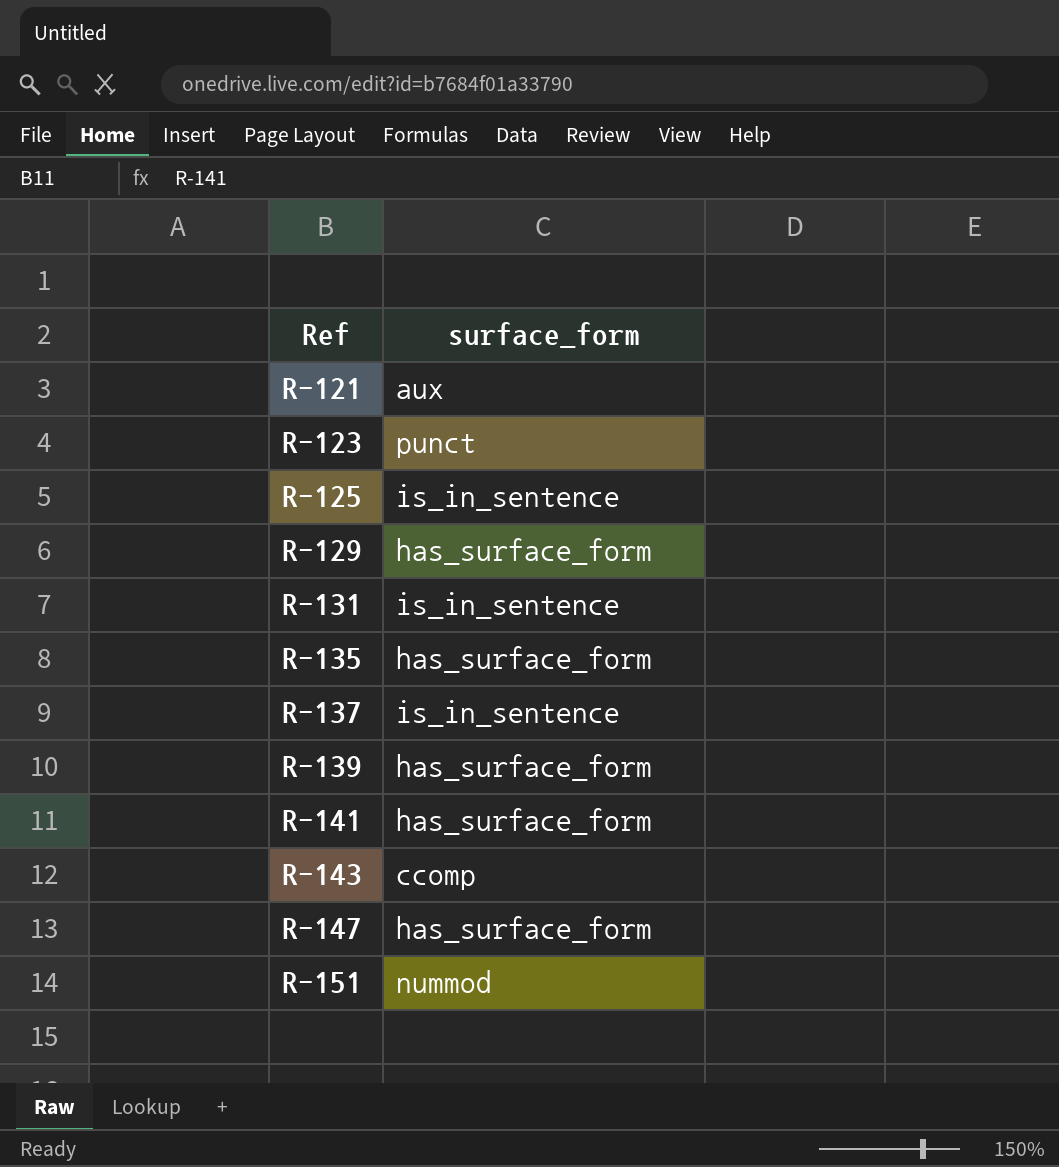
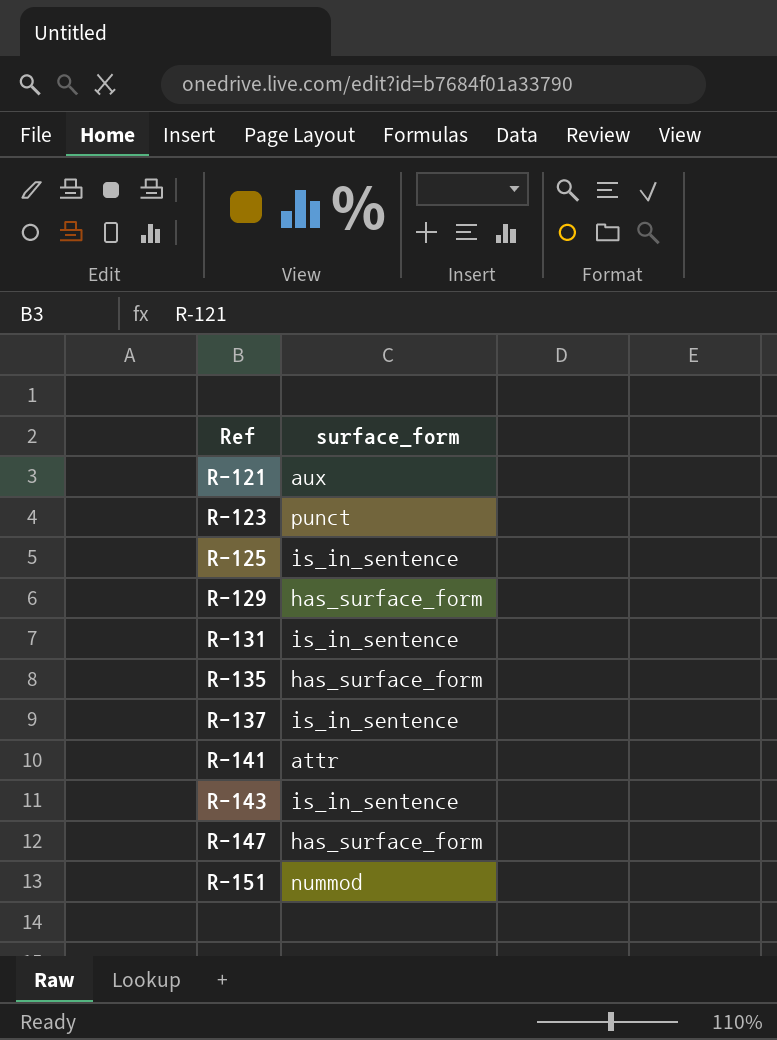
row R-139: has_surface_form -> none
R-141 | surface_form: has_surface_form -> attr
R-143 | surface_form: ccomp -> is_in_sentence

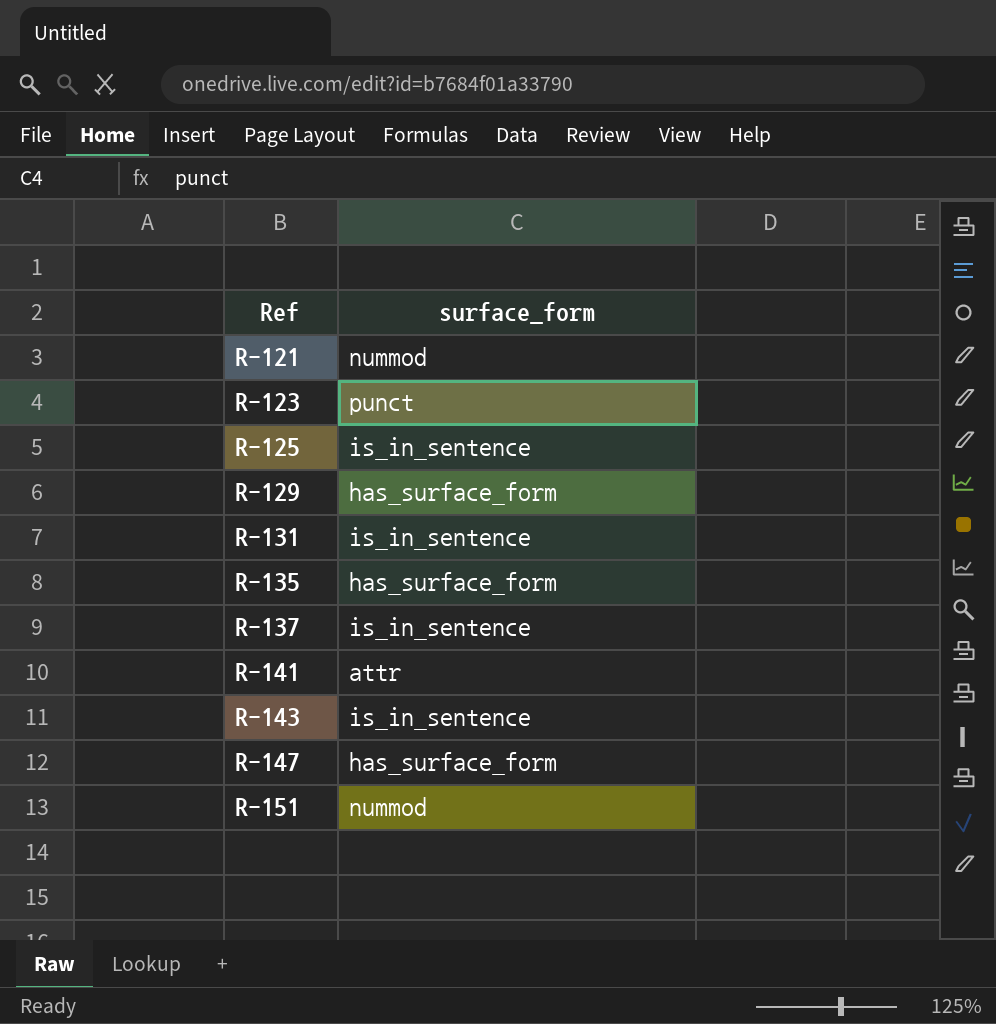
R-121 | surface_form: aux -> nummod

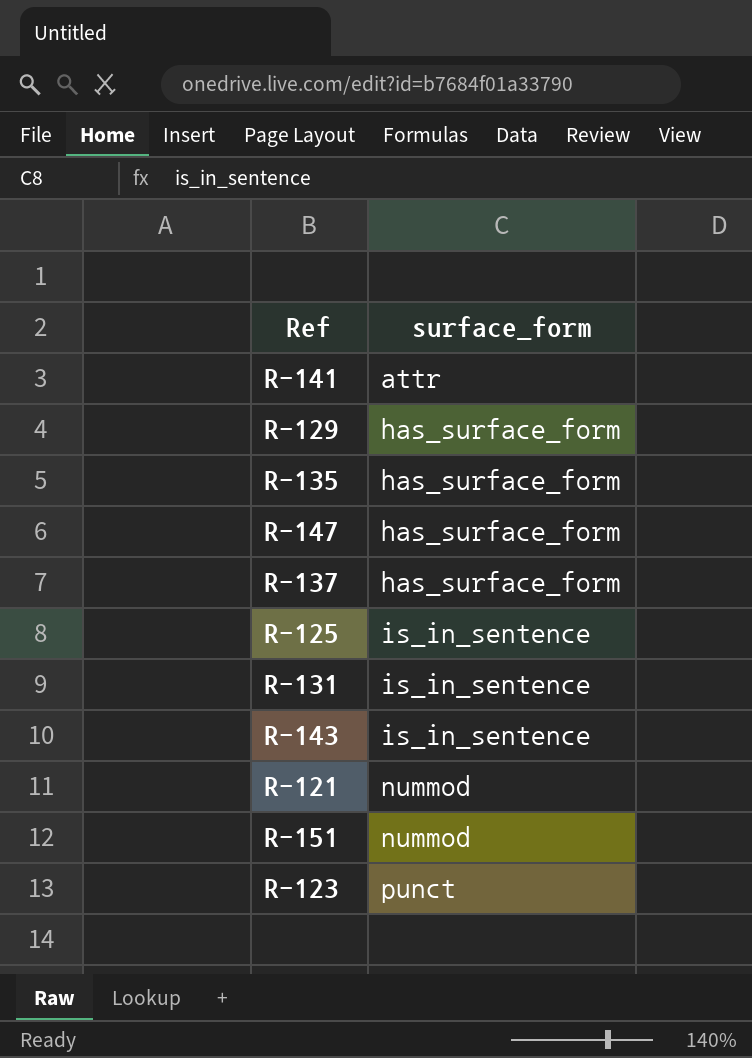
row order: Ref ascending -> surface_form ascending
R-137 | surface_form: is_in_sentence -> has_surface_form

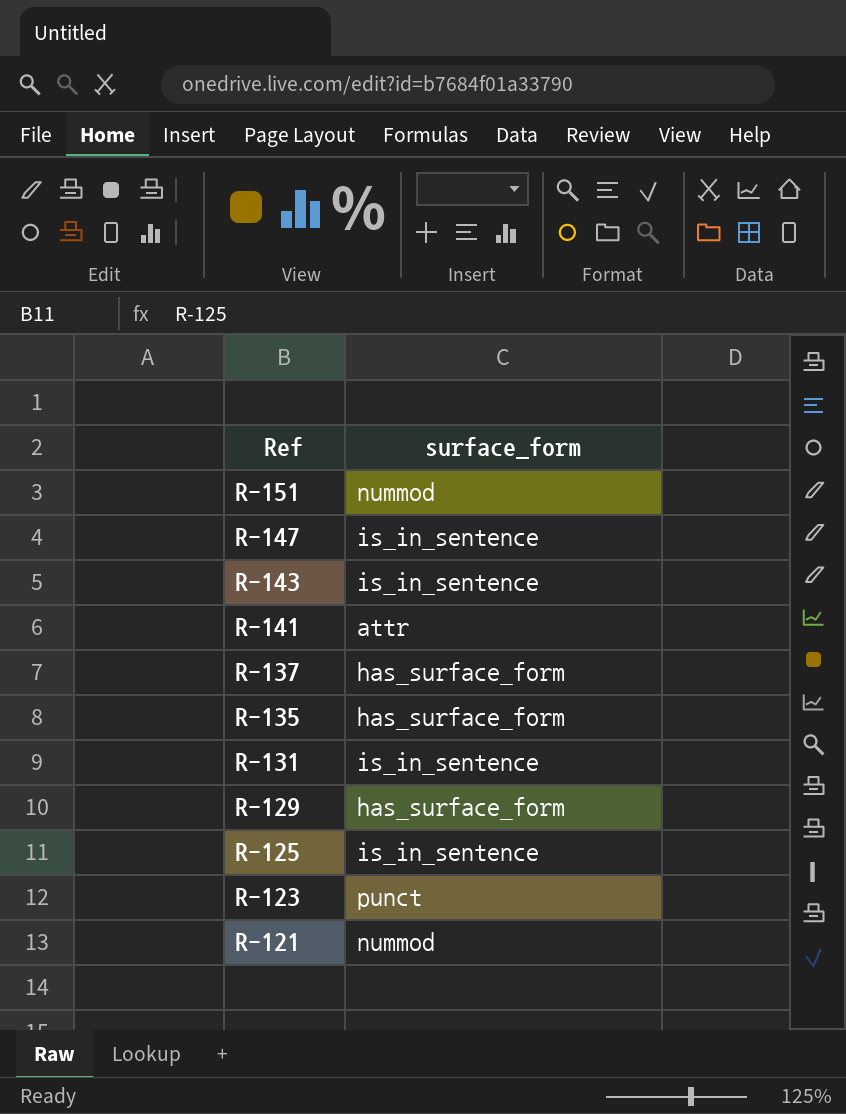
row order: surface_form ascending -> Ref descending
R-147 | surface_form: has_surface_form -> is_in_sentence

